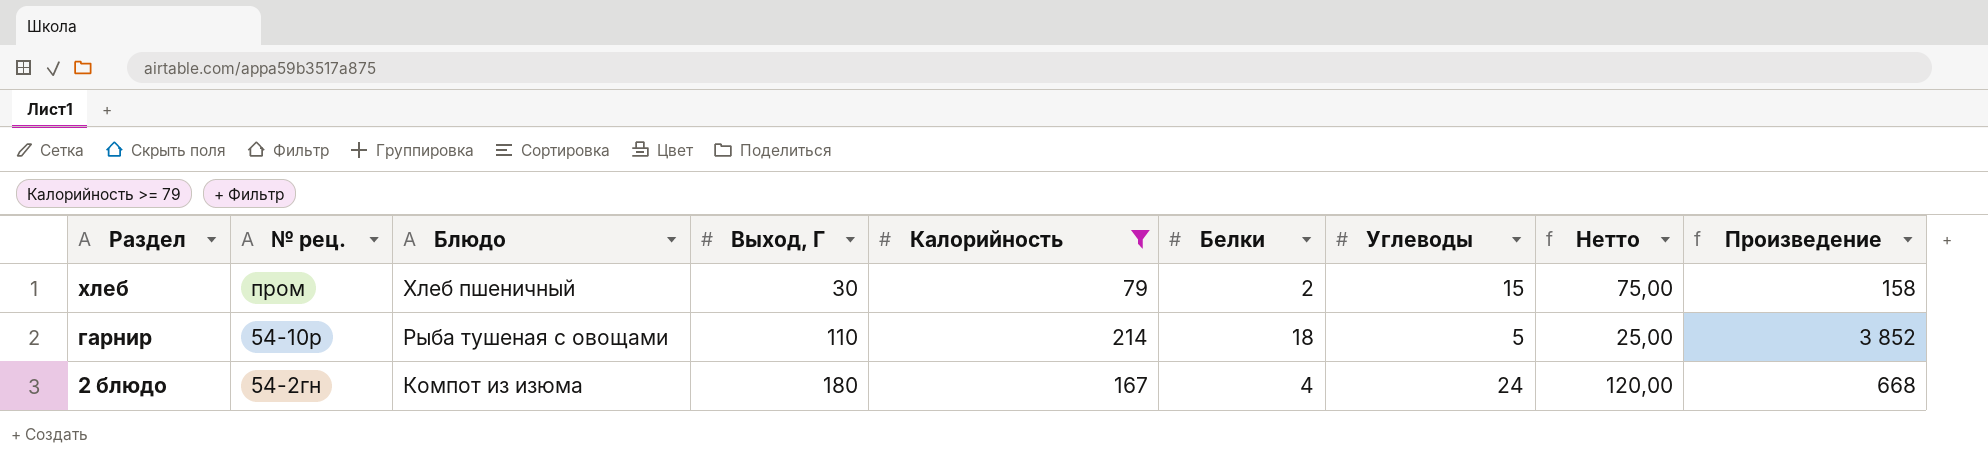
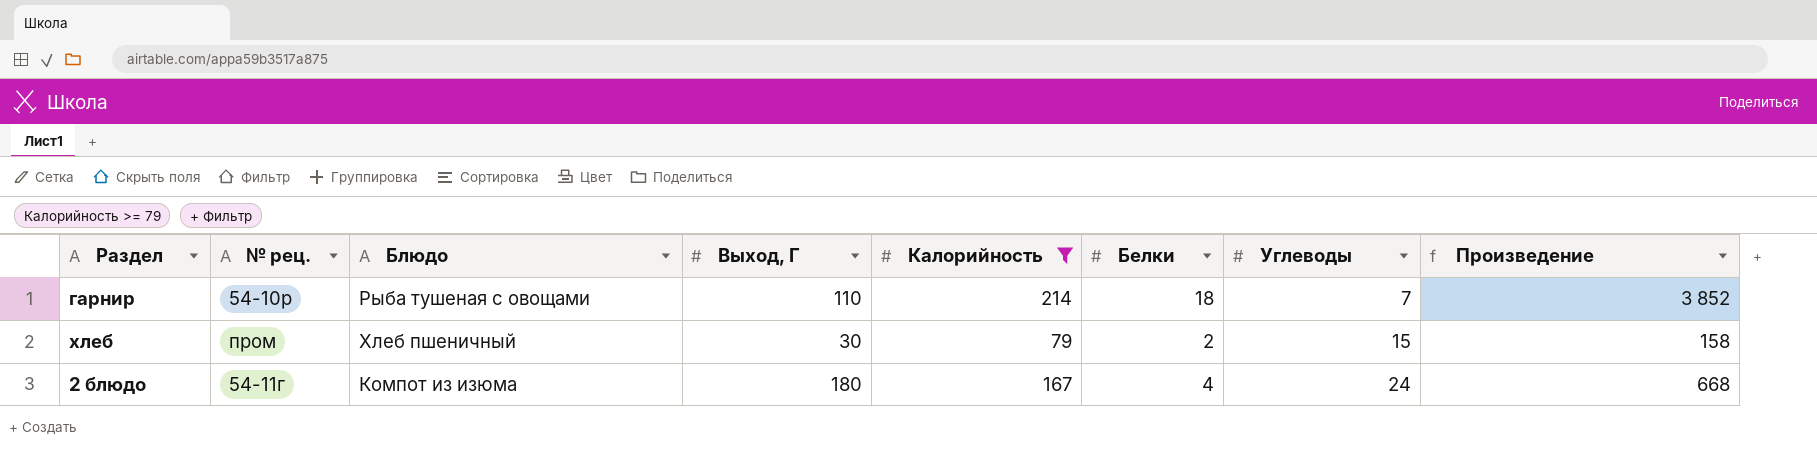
row order: Раздел descending -> Углеводы ascending
column Нетто | formula: [Углеводы] * 5 -> none
гарнир | Углеводы: 5 -> 7
2 блюдо | № рец.: 54-2гн -> 54-11г

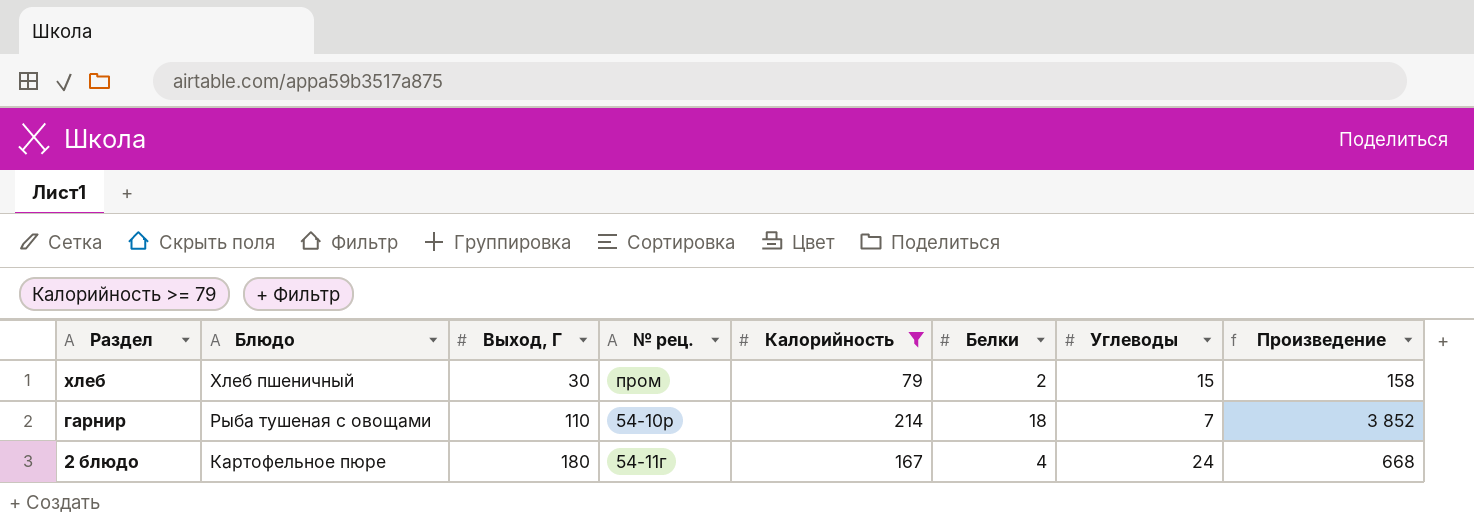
row order: Углеводы ascending -> Раздел descending
column № рец. | position: 2 -> 4
2 блюдо | Блюдо: Компот из изюма -> Картофельное пюре

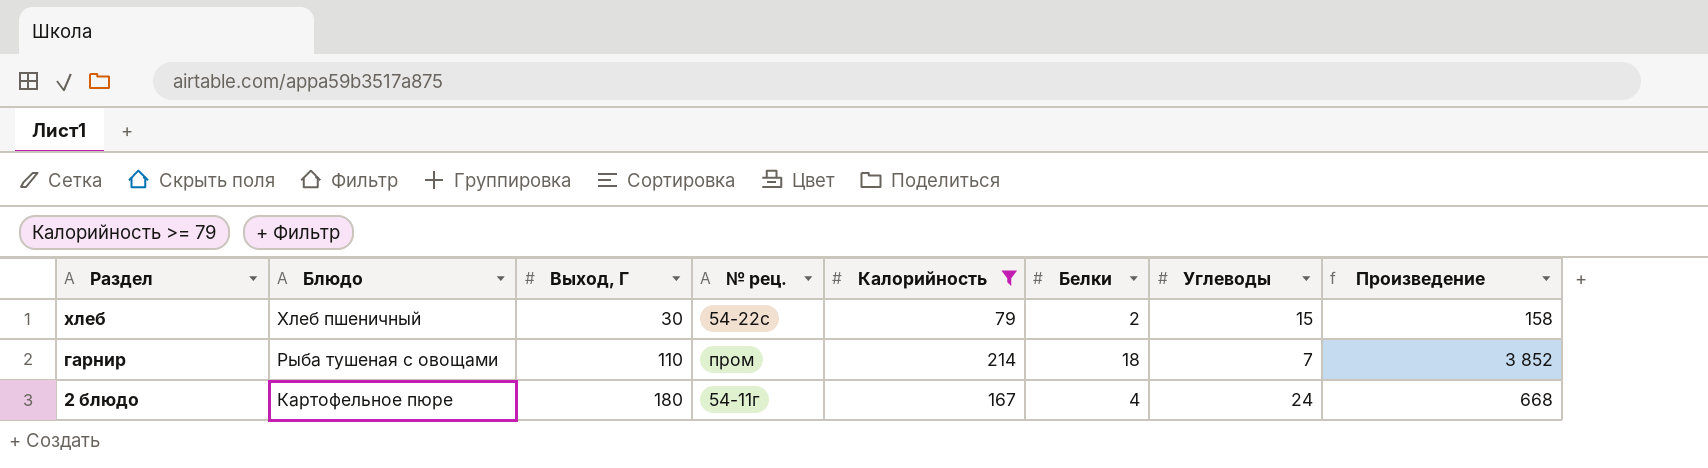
хлеб | № рец.: пром -> 54-22с
гарнир | № рец.: 54-10р -> пром

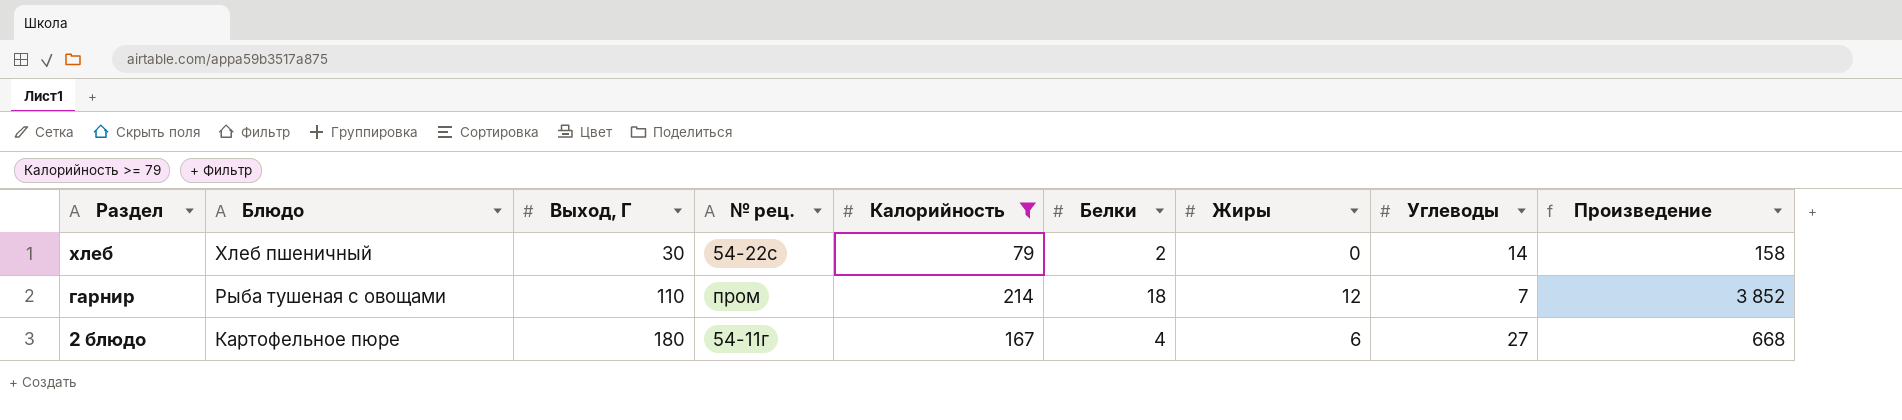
column Жиры | position: none -> 7
хлеб | Углеводы: 15 -> 14
2 блюдо | Углеводы: 24 -> 27

